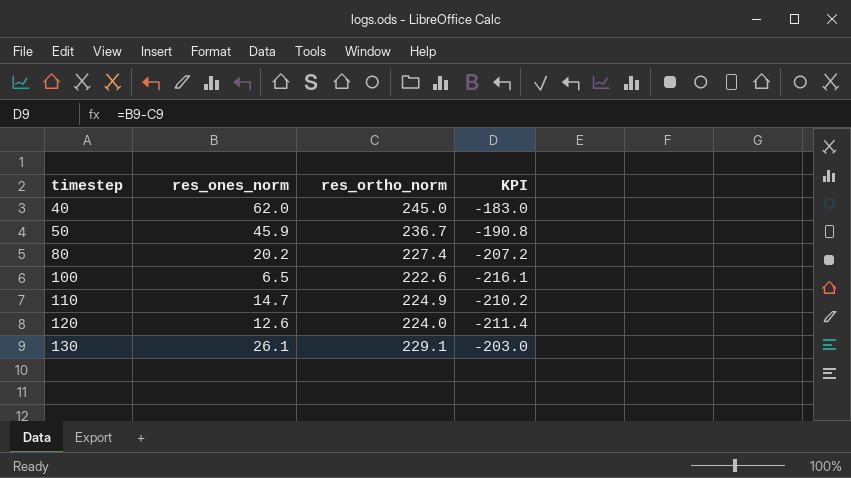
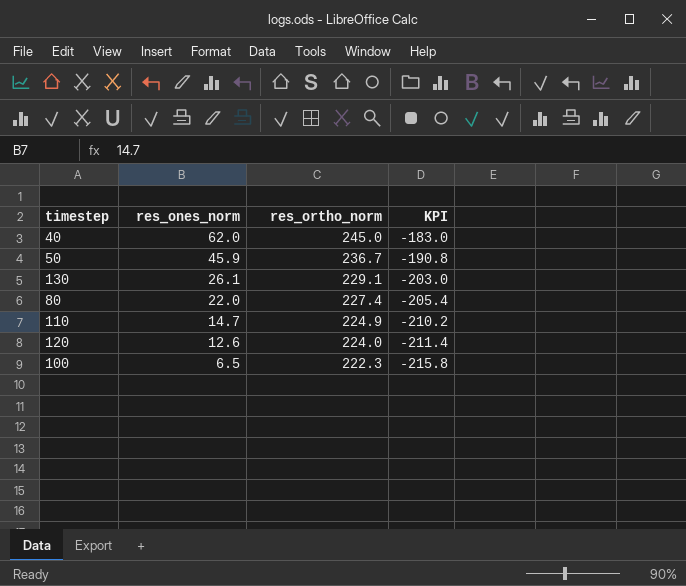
row order: timestep ascending -> res_ones_norm descending
80 | res_ones_norm: 20.2 -> 22.0
80 | KPI: -207.2 -> -205.4
100 | res_ortho_norm: 222.6 -> 222.3
100 | KPI: -216.1 -> -215.8

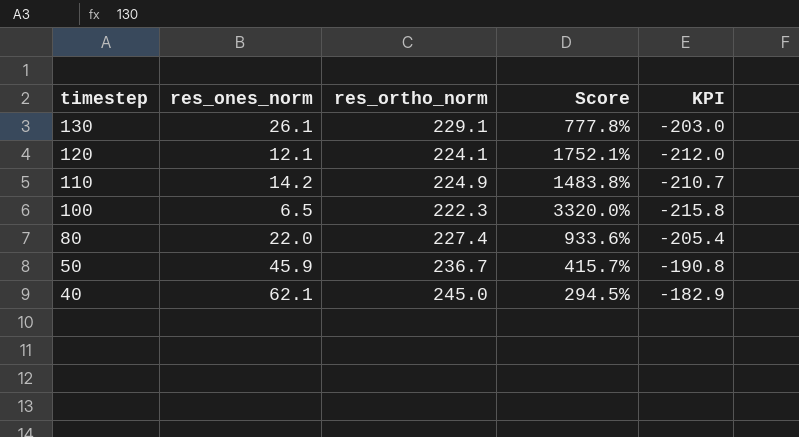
row order: res_ones_norm descending -> timestep descending
column Score | formula: none -> ([res_ortho_norm] - [res_ones_norm]) / [res_ones_norm]
120 | res_ones_norm: 12.6 -> 12.1
120 | res_ortho_norm: 224.0 -> 224.1
120 | KPI: -211.4 -> -212.0
110 | res_ones_norm: 14.7 -> 14.2
110 | KPI: -210.2 -> -210.7
40 | res_ones_norm: 62.0 -> 62.1
40 | KPI: -183.0 -> -182.9

